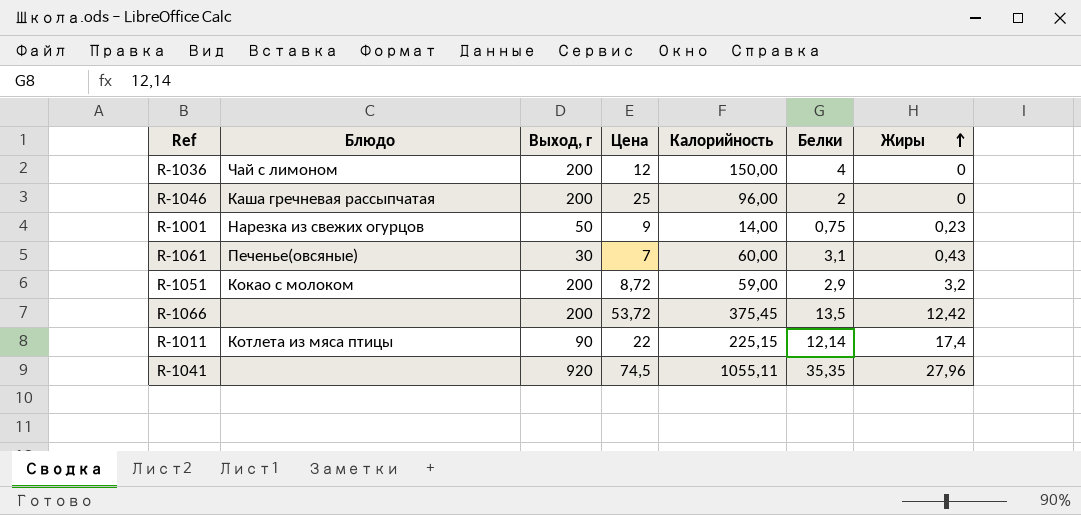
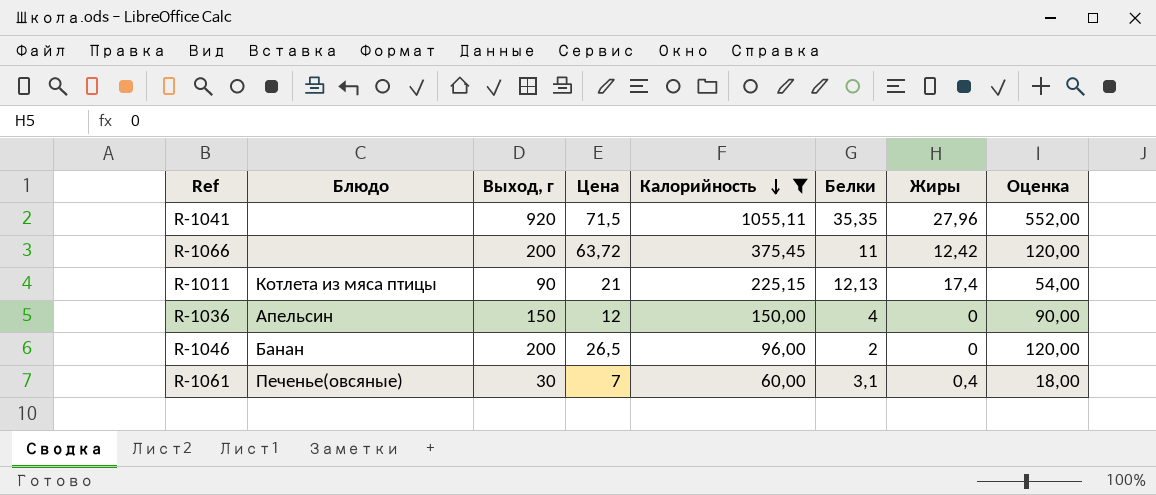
filter: none -> Калорийность >= 60,00
row order: Жиры ascending -> Калорийность descending
column Оценка | formula: none -> [Выход, г] * 0,6
R-1041 | Цена: 74,5 -> 71,5
R-1066 | Цена: 53,72 -> 63,72
R-1066 | Белки: 13,5 -> 11
R-1011 | Цена: 22 -> 21
R-1011 | Белки: 12,14 -> 12,13
R-1036 | Блюдо: Чай с лимоном -> Апельсин
R-1036 | Выход, г: 200 -> 150
R-1046 | Блюдо: Каша гречневая рассыпчатая -> Банан
R-1046 | Цена: 25 -> 26,5
R-1061 | Жиры: 0,43 -> 0,4

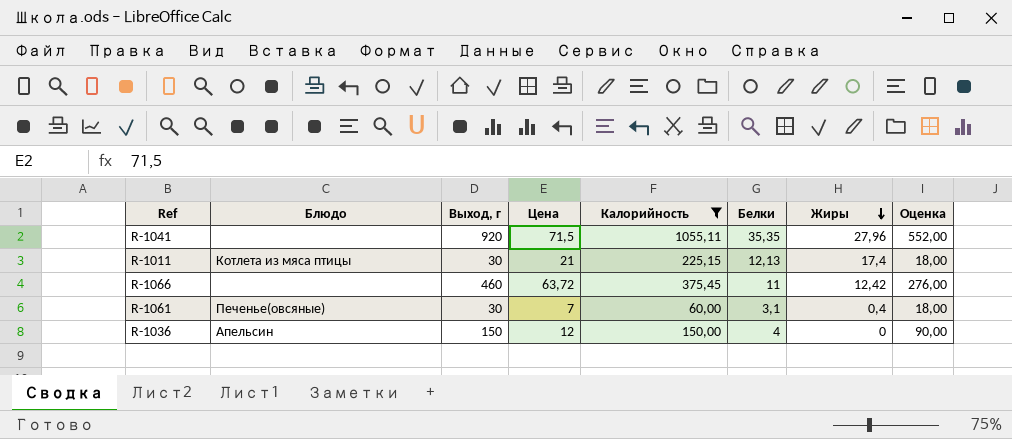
row order: Калорийность descending -> Жиры descending
row R-1046: Банан | 200 | 26,5 | 96,00 | 2 | 0 | 120,00 -> none
R-1011 | Выход, г: 90 -> 30
R-1011 | Оценка: 54,00 -> 18,00
R-1066 | Выход, г: 200 -> 460
R-1066 | Оценка: 120,00 -> 276,00

